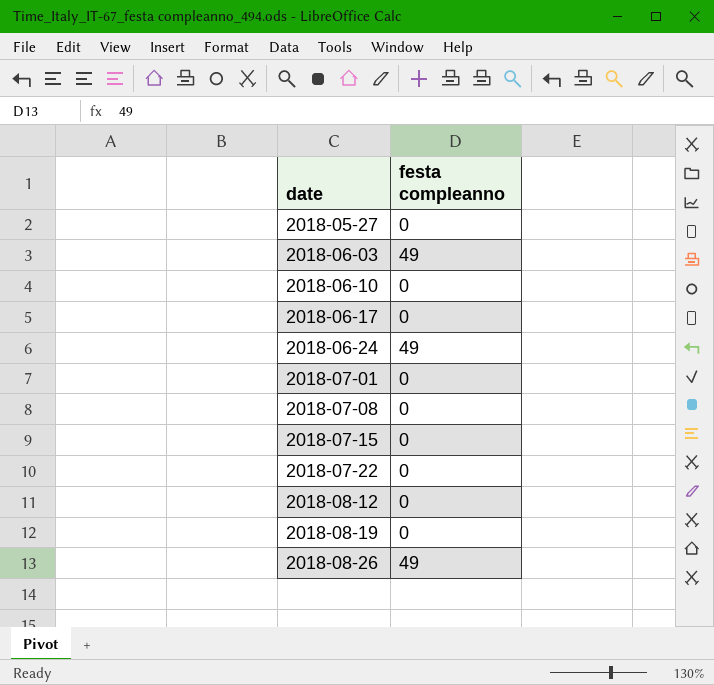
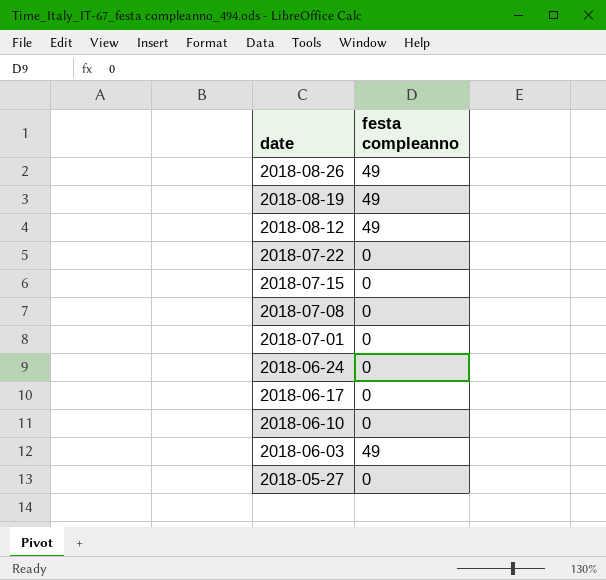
row order: date ascending -> date descending
2018-08-19 | festa compleanno: 0 -> 49
2018-08-12 | festa compleanno: 0 -> 49
2018-06-24 | festa compleanno: 49 -> 0

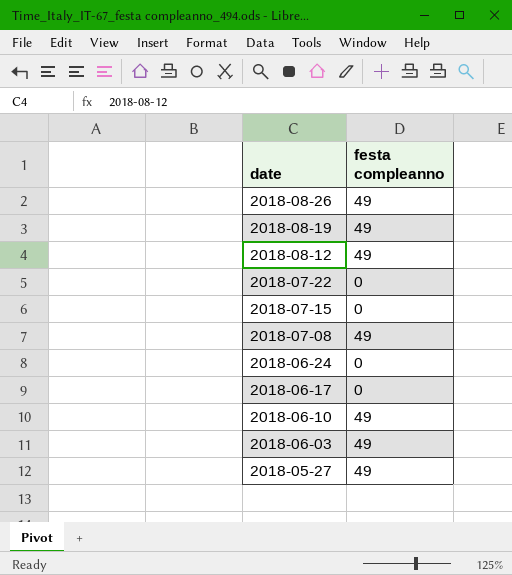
row 2018-07-01: 0 -> none
2018-07-08 | festa compleanno: 0 -> 49
2018-06-10 | festa compleanno: 0 -> 49
2018-05-27 | festa compleanno: 0 -> 49

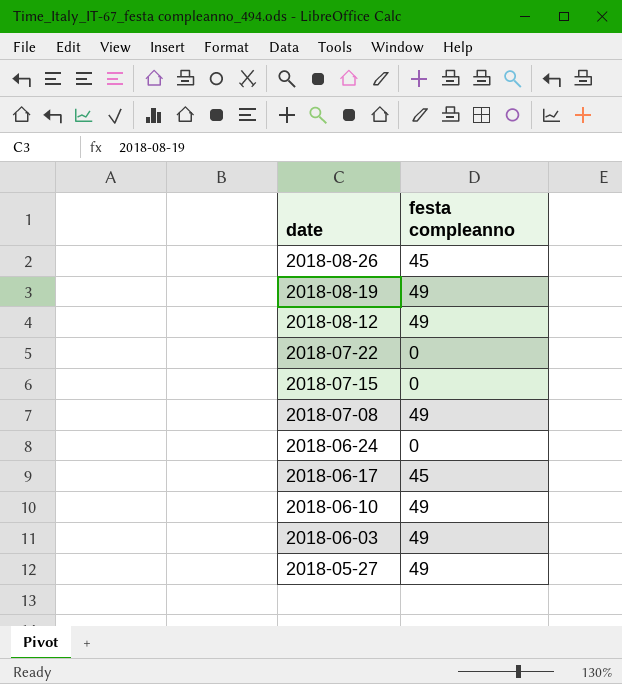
2018-08-26 | festa compleanno: 49 -> 45
2018-06-17 | festa compleanno: 0 -> 45

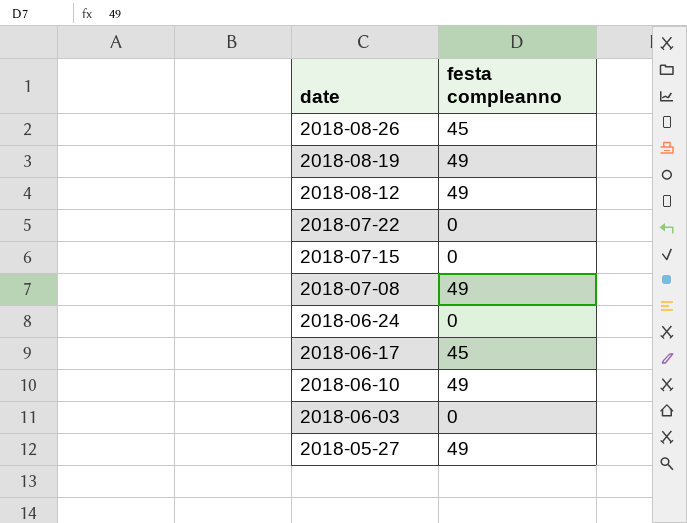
2018-06-03 | festa compleanno: 49 -> 0

